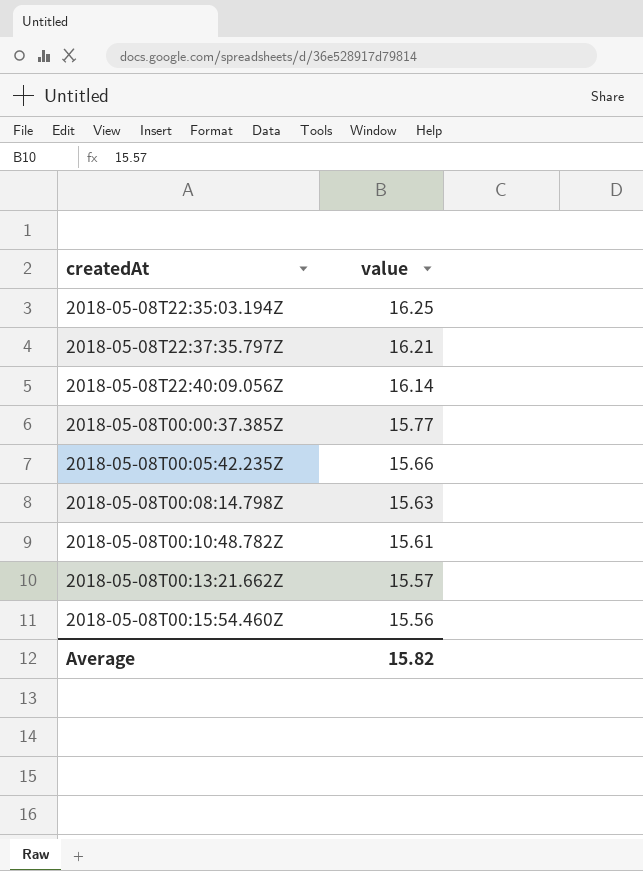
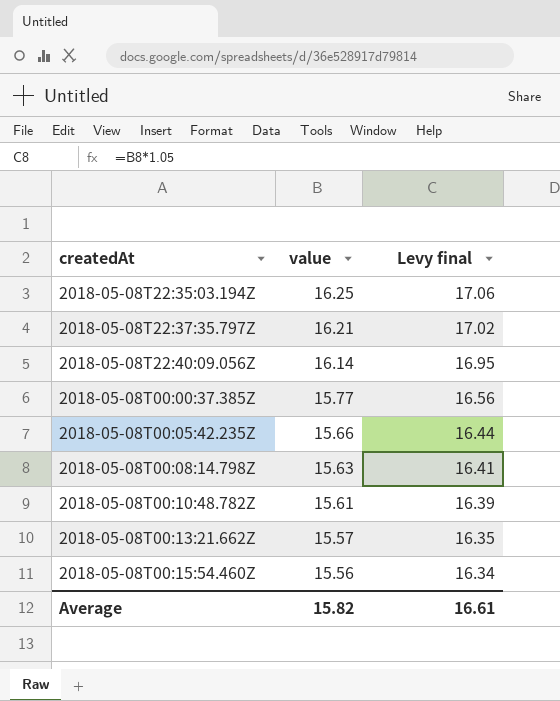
column Levy final | formula: none -> [value] * 1.05

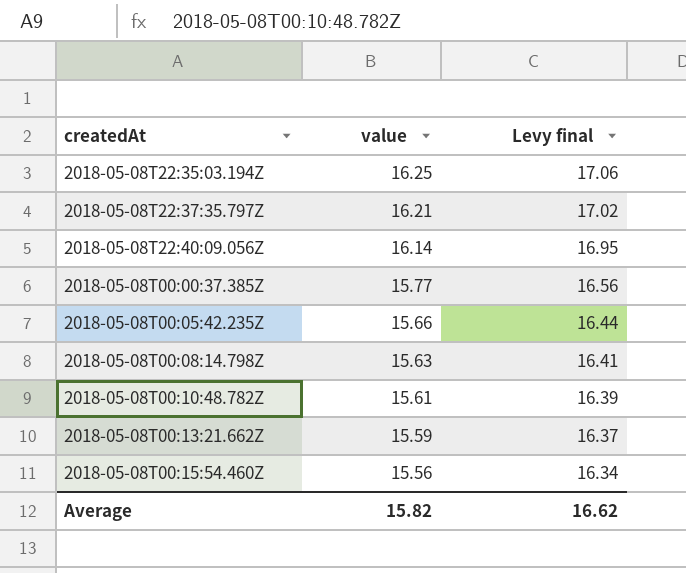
2018-05-08T00:13:21.662Z | value: 15.57 -> 15.59
2018-05-08T00:13:21.662Z | Levy final: 16.35 -> 16.37
Average | Levy final: 16.61 -> 16.62

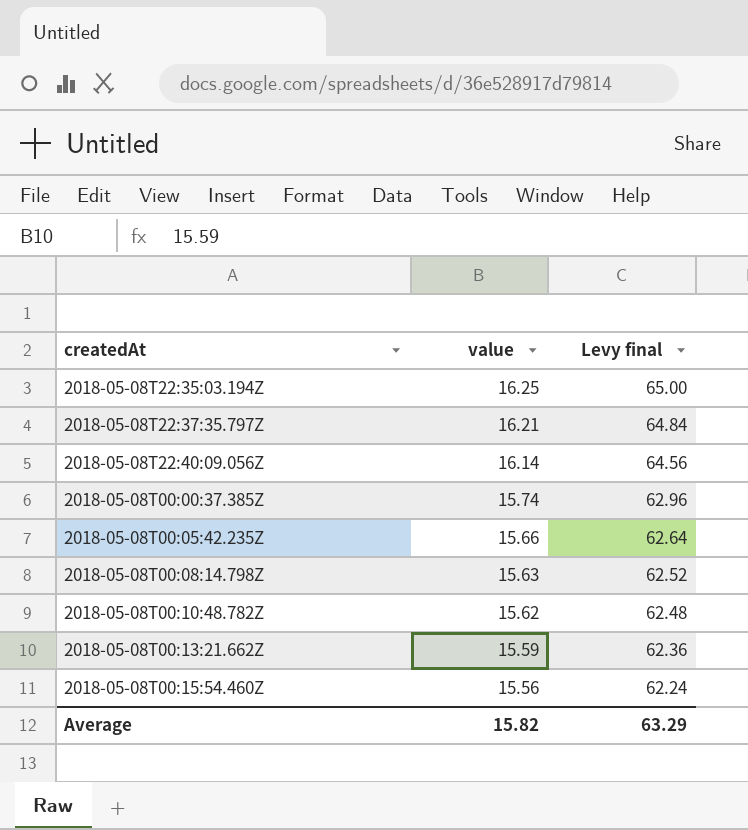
column Levy final | formula: [value] * 1.05 -> [value] * 4
2018-05-08T00:00:37.385Z | value: 15.77 -> 15.74
2018-05-08T00:10:48.782Z | value: 15.61 -> 15.62
Average | Levy final: 16.62 -> 63.29

